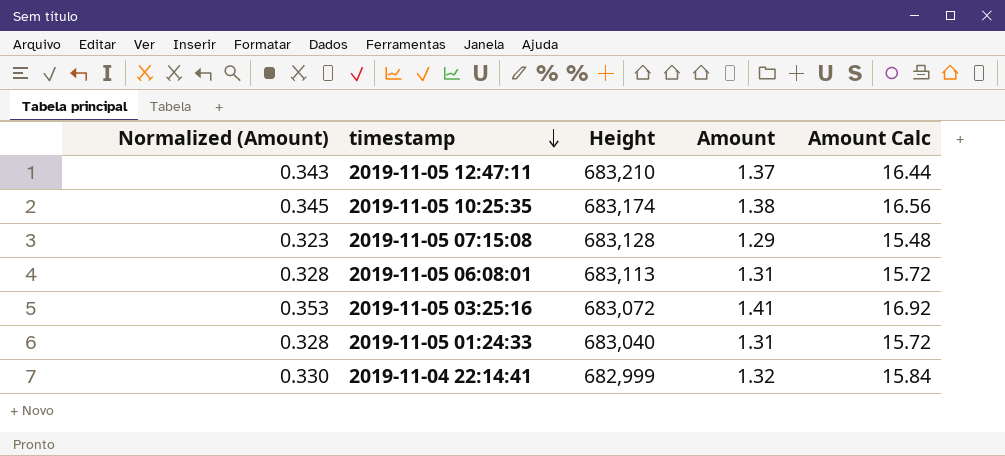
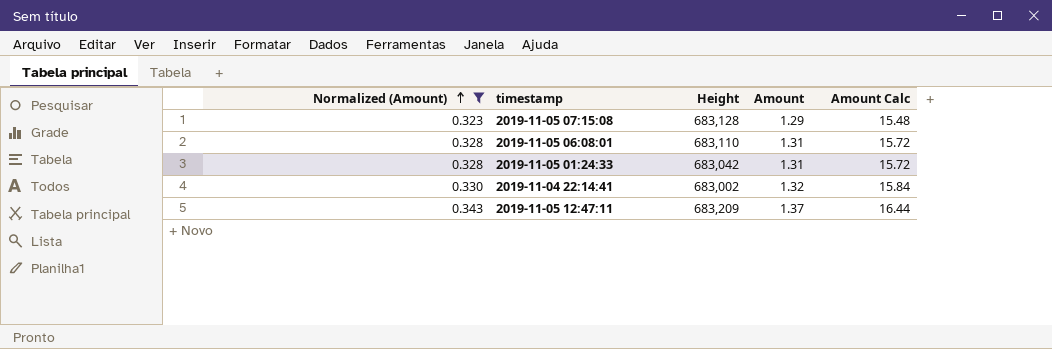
filter: none -> Normalized (Amount) <= 0.343
row order: timestamp descending -> Normalized (Amount) ascending
2019-11-05 06:08:01 | Height: 683,113 -> 683,110
2019-11-05 01:24:33 | Height: 683,040 -> 683,042
2019-11-04 22:14:41 | Height: 682,999 -> 683,002
2019-11-05 12:47:11 | Height: 683,210 -> 683,209

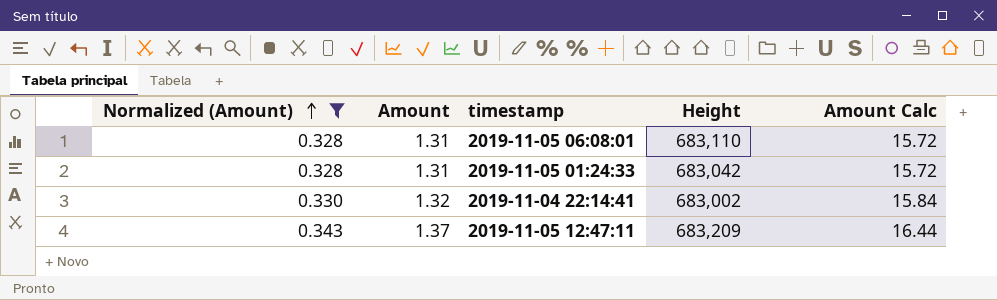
column Amount | position: 4 -> 2
row 2019-11-05 07:15:08: 0.323 | 683,128 | 1.29 | 15.48 -> none

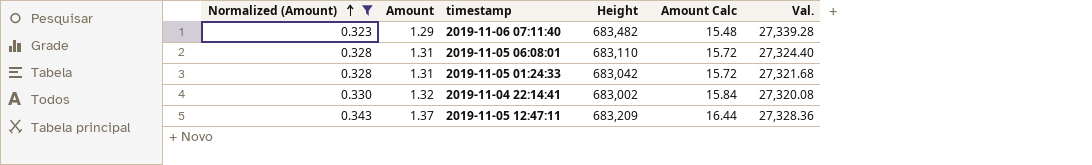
column Val. | formula: none -> [Height] * 0.04
row 2019-11-06 07:11:40: none -> 0.323 | 1.29 | 683,482 | 15.48 | 27,339.28

